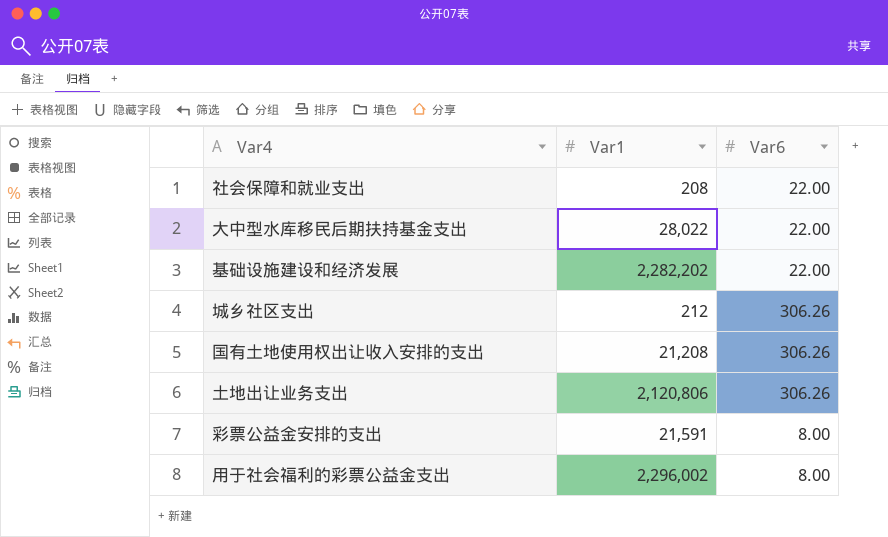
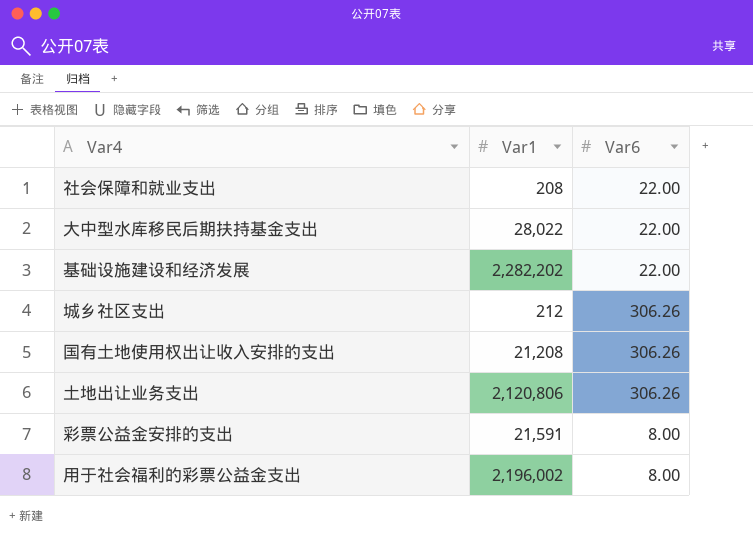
用于社会福利的彩票公益金支出 | Var1: 2,296,002 -> 2,196,002

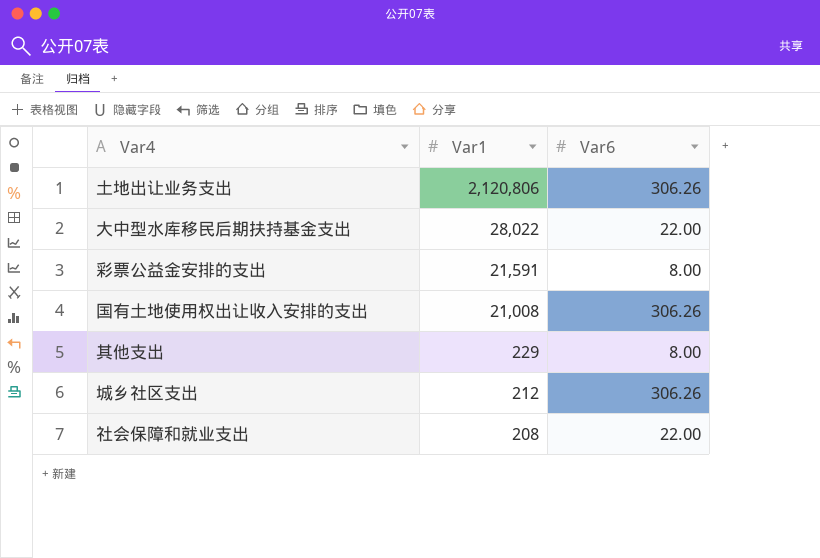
row order: none -> Var1 descending
row 基础设施建设和经济发展: 2,282,202 | 22.00 -> none
row 用于社会福利的彩票公益金支出: 2,196,002 | 8.00 -> none
国有土地使用权出让收入安排的支出 | Var1: 21,208 -> 21,008
row 其他支出: none -> 229 | 8.00

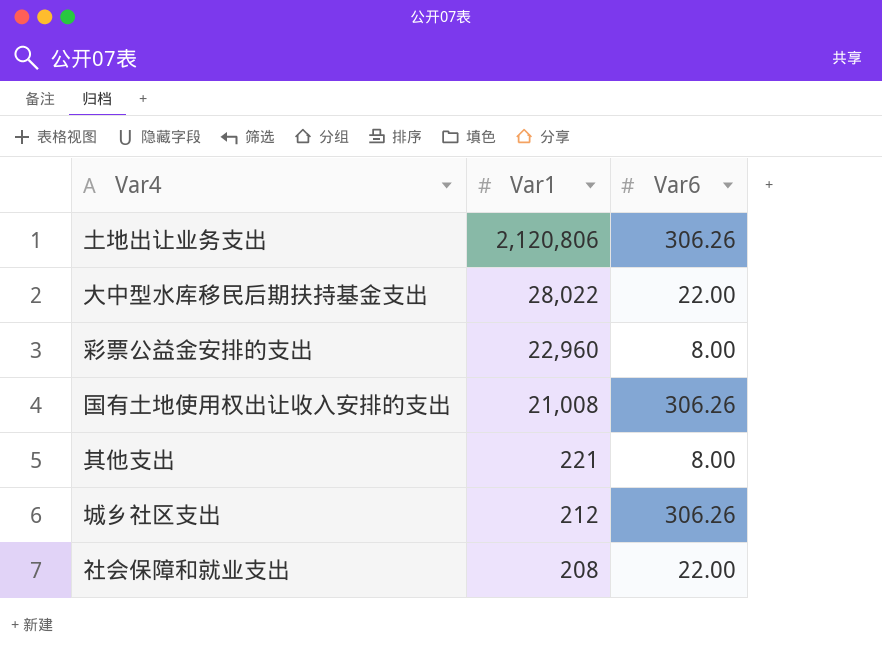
彩票公益金安排的支出 | Var1: 21,591 -> 22,960
其他支出 | Var1: 229 -> 221

